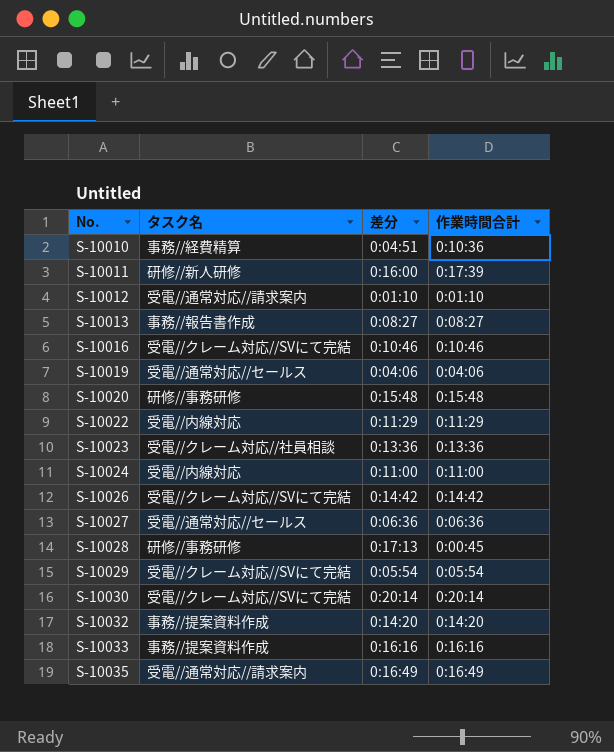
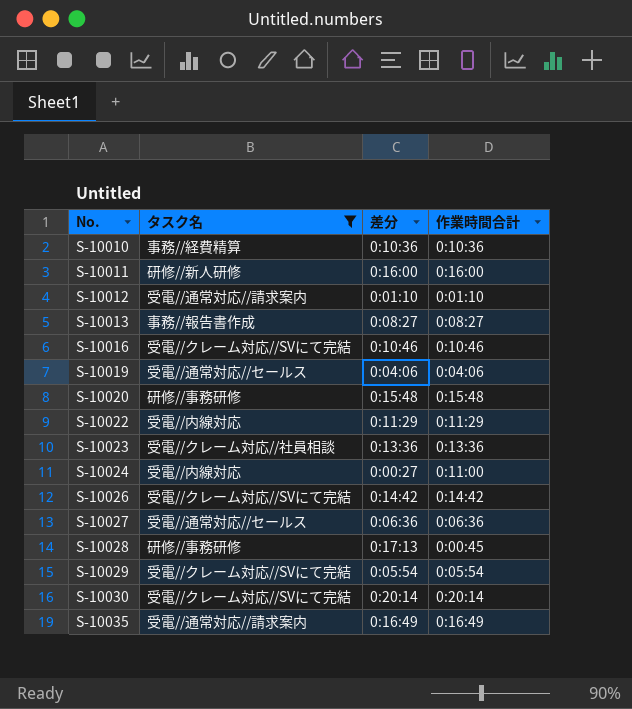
filter: none -> タスク名 != 事務//提案資料作成
S-10010 | 差分: 0:04:51 -> 0:10:36
S-10011 | 作業時間合計: 0:17:39 -> 0:16:00
S-10024 | 差分: 0:11:00 -> 0:00:27

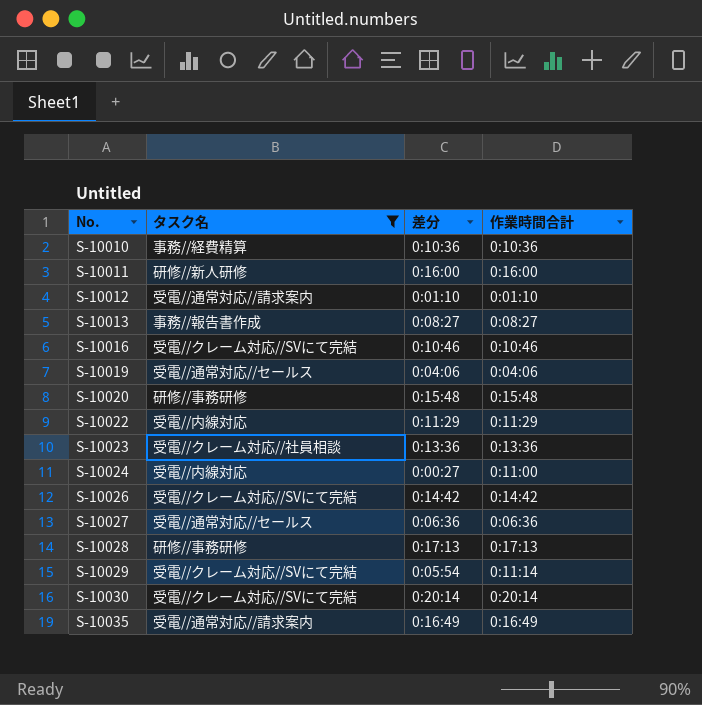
S-10028 | 作業時間合計: 0:00:45 -> 0:17:13
S-10029 | 作業時間合計: 0:05:54 -> 0:11:14

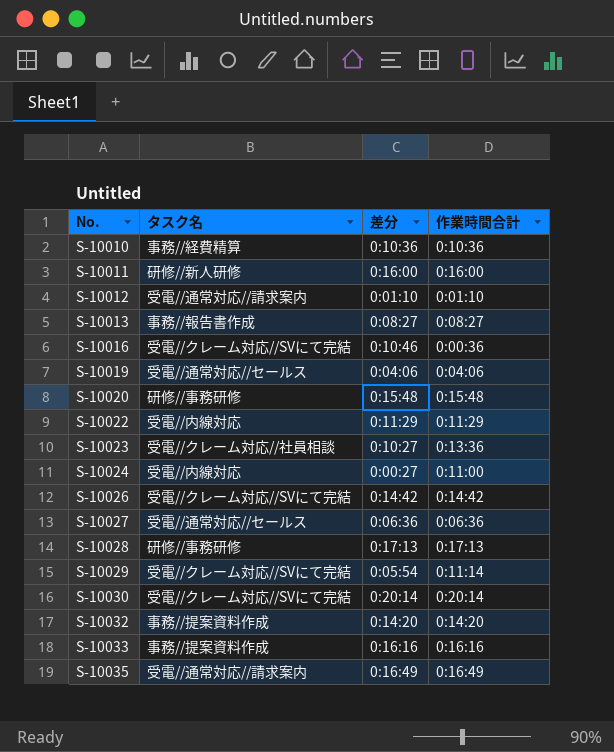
filter: タスク名 != 事務//提案資料作成 -> none
S-10016 | 作業時間合計: 0:10:46 -> 0:00:36
S-10023 | 差分: 0:13:36 -> 0:10:27

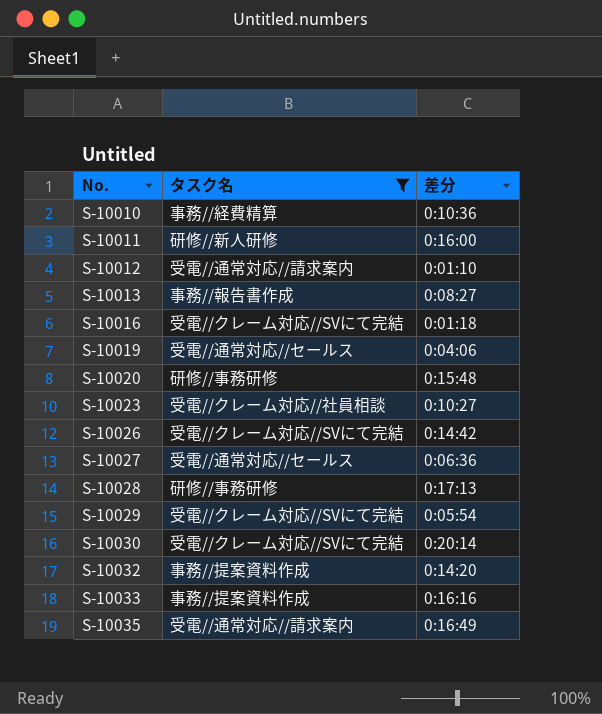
filter: none -> タスク名 != 受電//内線対応
column 作業時間合計 | position: 4 -> none
S-10016 | 差分: 0:10:46 -> 0:01:18

